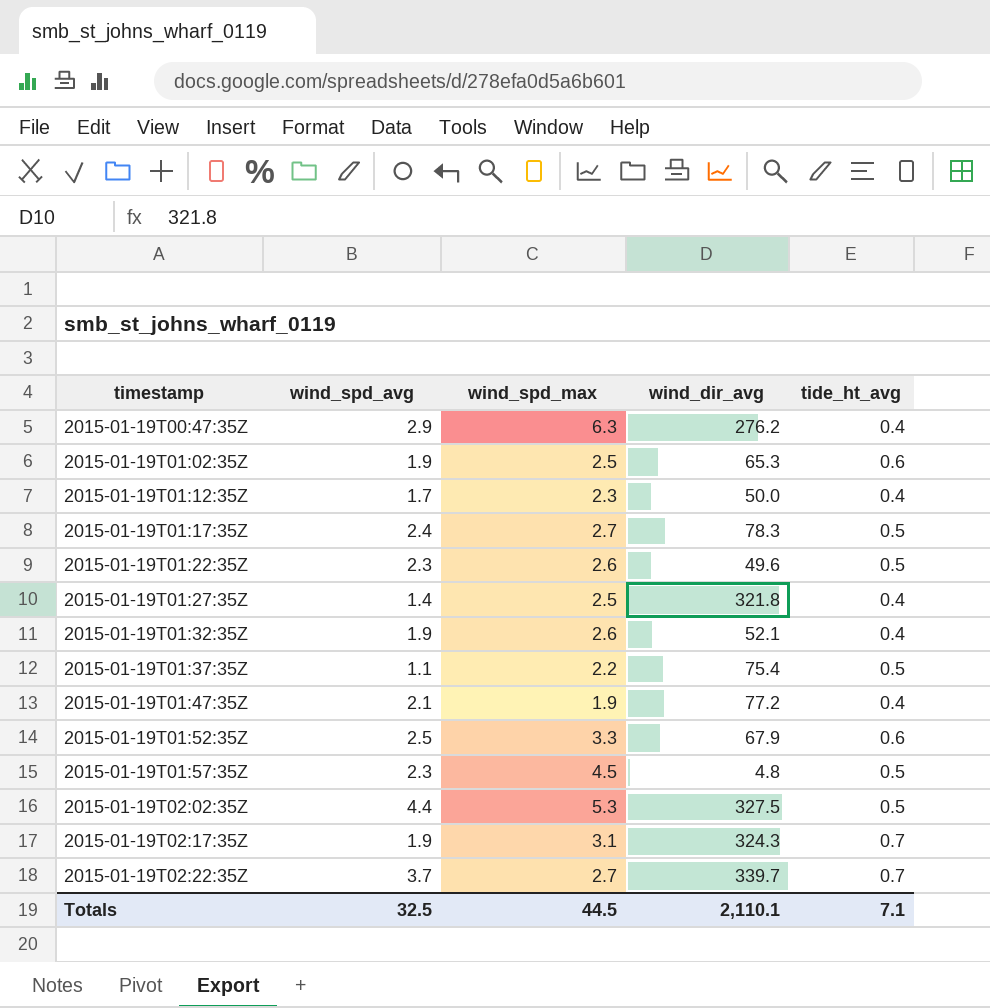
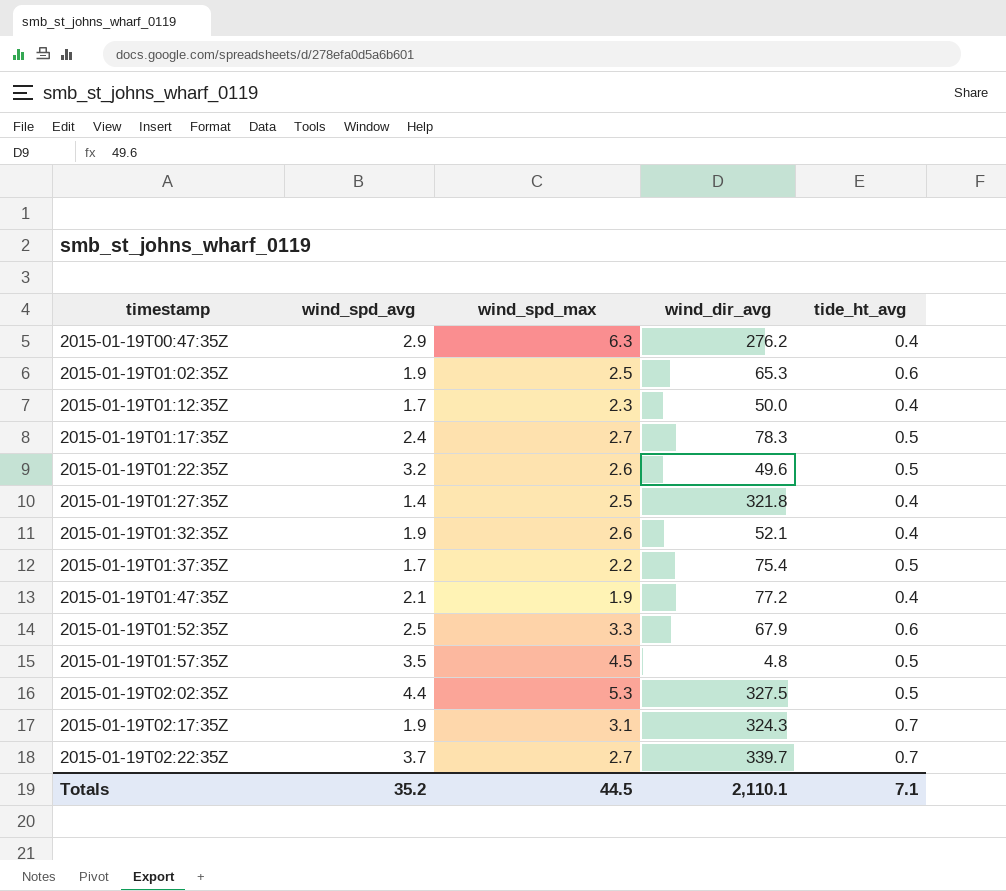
2015-01-19T01:22:35Z | wind_spd_avg: 2.3 -> 3.2
2015-01-19T01:37:35Z | wind_spd_avg: 1.1 -> 1.7
2015-01-19T01:57:35Z | wind_spd_avg: 2.3 -> 3.5
Totals | wind_spd_avg: 32.5 -> 35.2

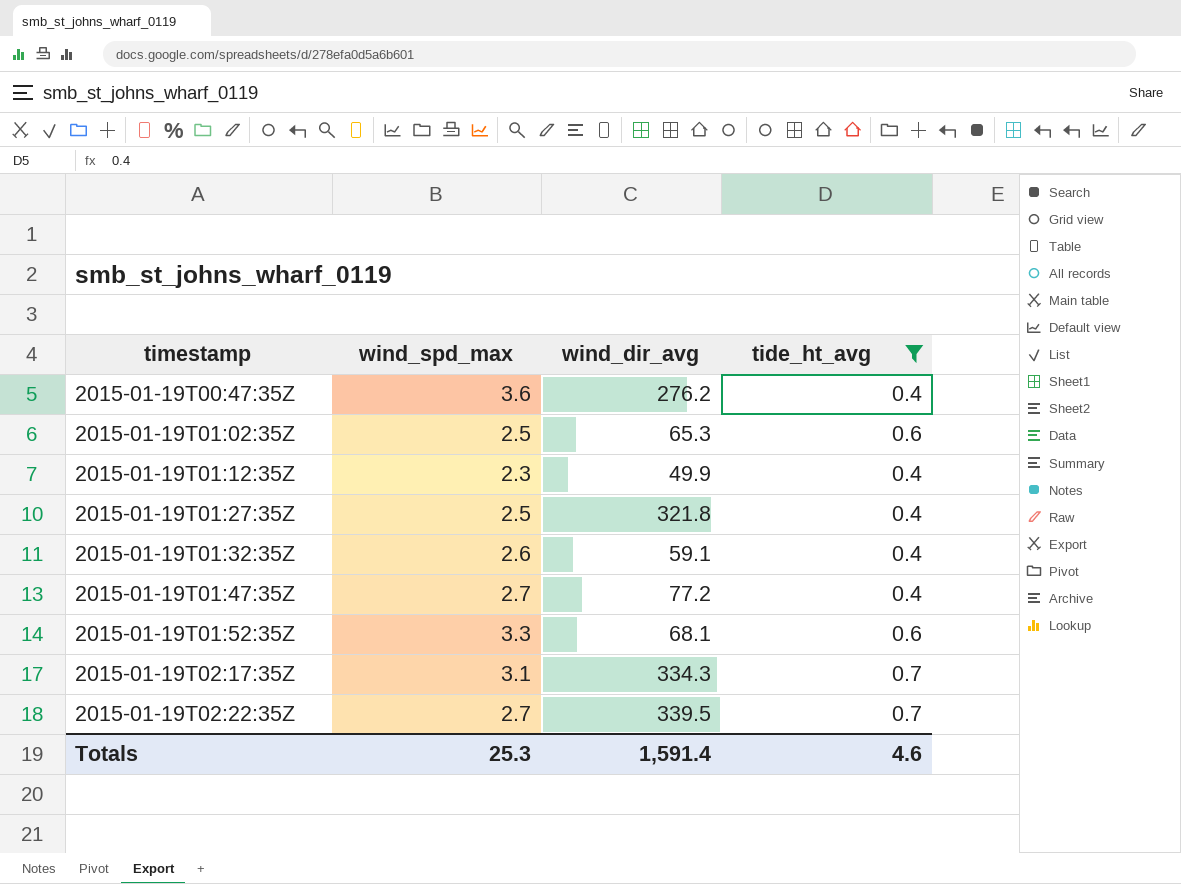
filter: none -> tide_ht_avg != 0.5
column wind_spd_avg | position: 2 -> none
2015-01-19T00:47:35Z | wind_spd_max: 6.3 -> 3.6
2015-01-19T01:12:35Z | wind_dir_avg: 50.0 -> 49.9
2015-01-19T01:32:35Z | wind_dir_avg: 52.1 -> 59.1
2015-01-19T01:47:35Z | wind_spd_max: 1.9 -> 2.7
2015-01-19T01:52:35Z | wind_dir_avg: 67.9 -> 68.1
2015-01-19T02:17:35Z | wind_dir_avg: 324.3 -> 334.3
2015-01-19T02:22:35Z | wind_dir_avg: 339.7 -> 339.5
Totals | wind_spd_max: 44.5 -> 25.3
Totals | wind_dir_avg: 2,110.1 -> 1,591.4
Totals | tide_ht_avg: 7.1 -> 4.6

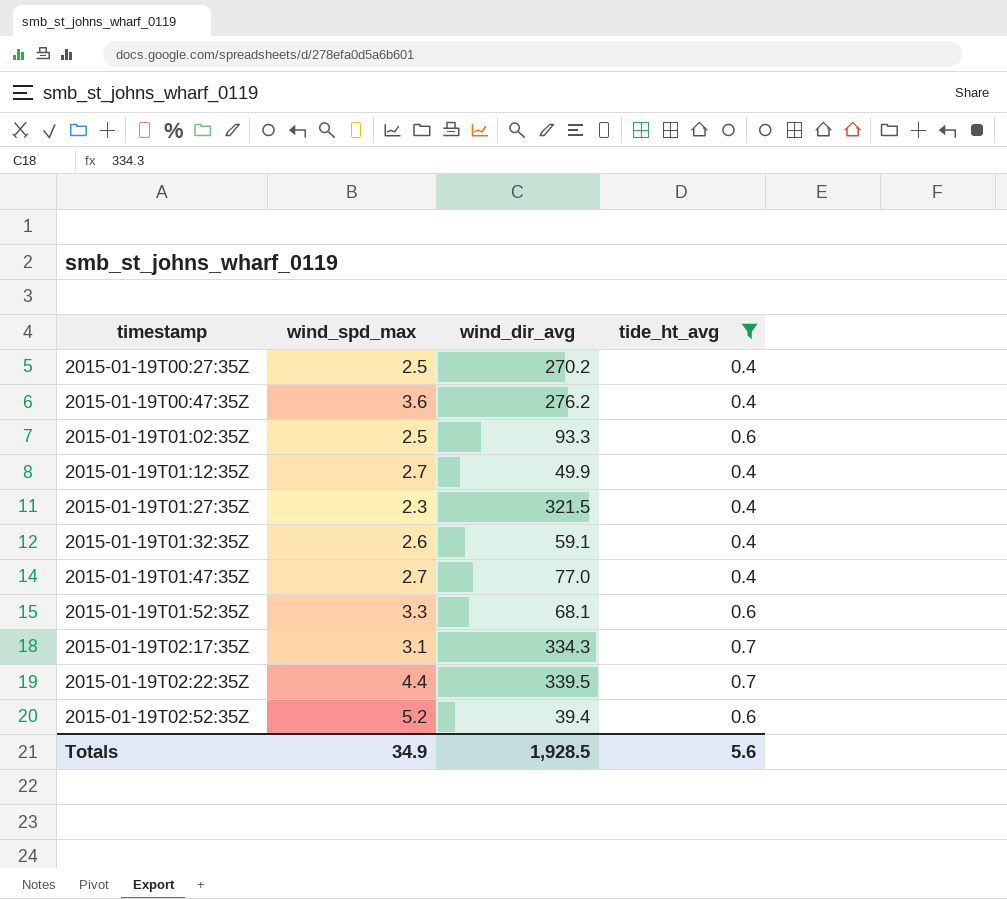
row 2015-01-19T00:27:35Z: none -> 2.5 | 270.2 | 0.4
2015-01-19T01:02:35Z | wind_dir_avg: 65.3 -> 93.3
2015-01-19T01:12:35Z | wind_spd_max: 2.3 -> 2.7
2015-01-19T01:27:35Z | wind_spd_max: 2.5 -> 2.3
2015-01-19T01:27:35Z | wind_dir_avg: 321.8 -> 321.5
2015-01-19T01:47:35Z | wind_dir_avg: 77.2 -> 77.0
2015-01-19T02:22:35Z | wind_spd_max: 2.7 -> 4.4
row 2015-01-19T02:52:35Z: none -> 5.2 | 39.4 | 0.6
Totals | wind_spd_max: 25.3 -> 34.9
Totals | wind_dir_avg: 1,591.4 -> 1,928.5
Totals | tide_ht_avg: 4.6 -> 5.6

